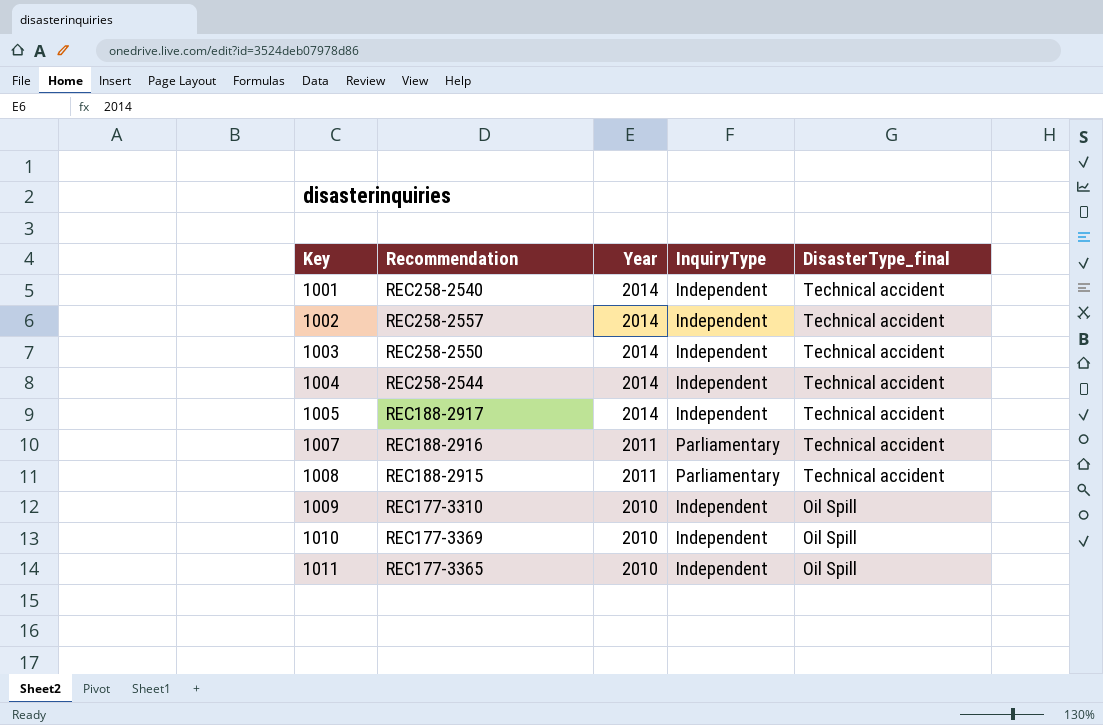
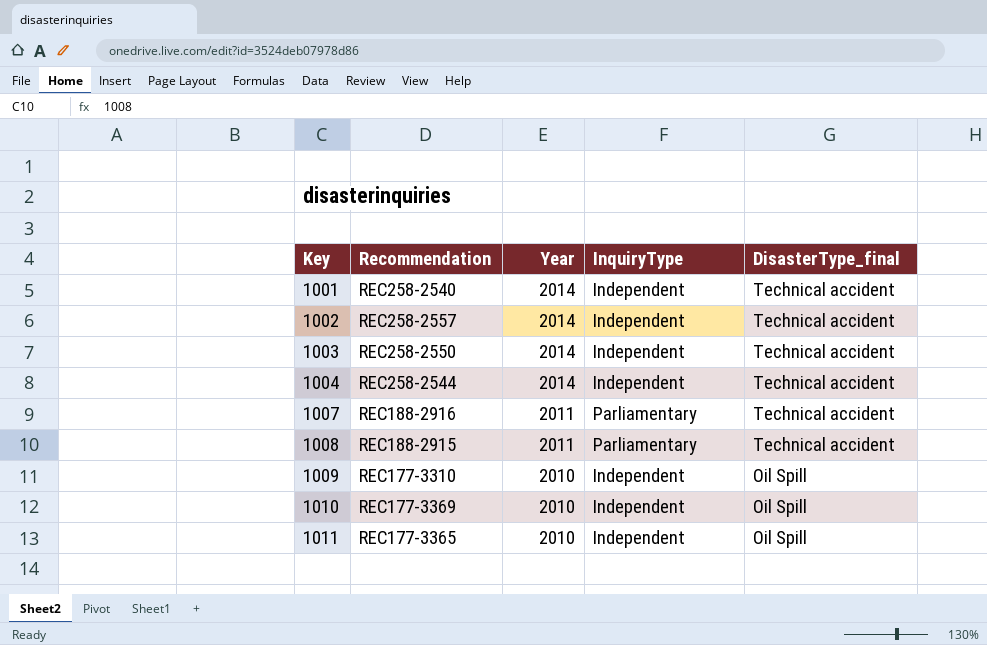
row 1005: REC188-2917 | 2014 | Independent | Technical accident -> none

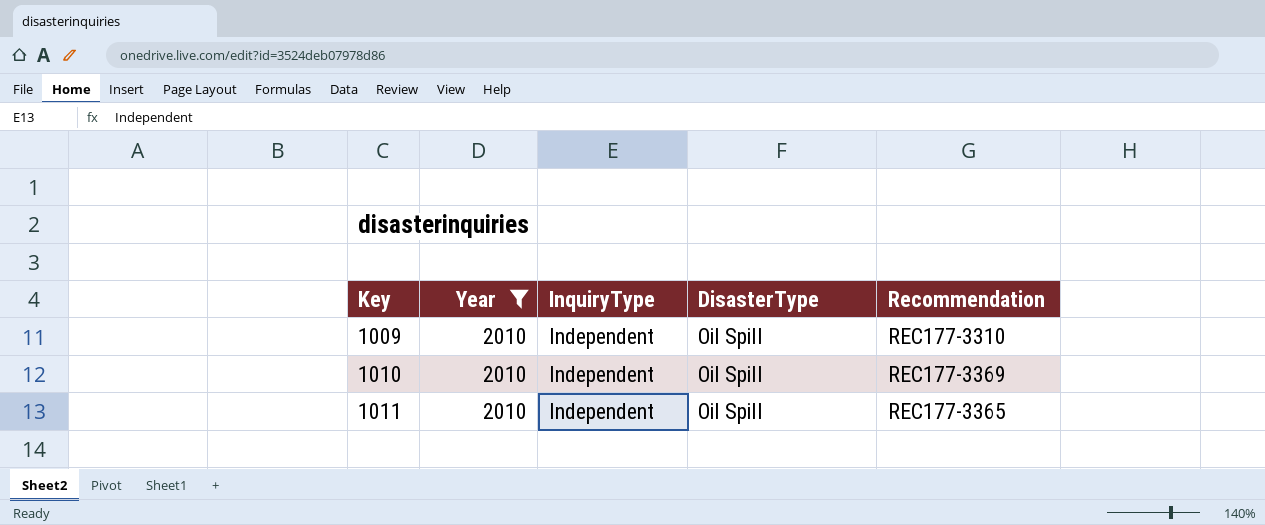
filter: none -> Year = 2010
column name: DisasterType_final -> DisasterType
column Recommendation | position: 2 -> 5

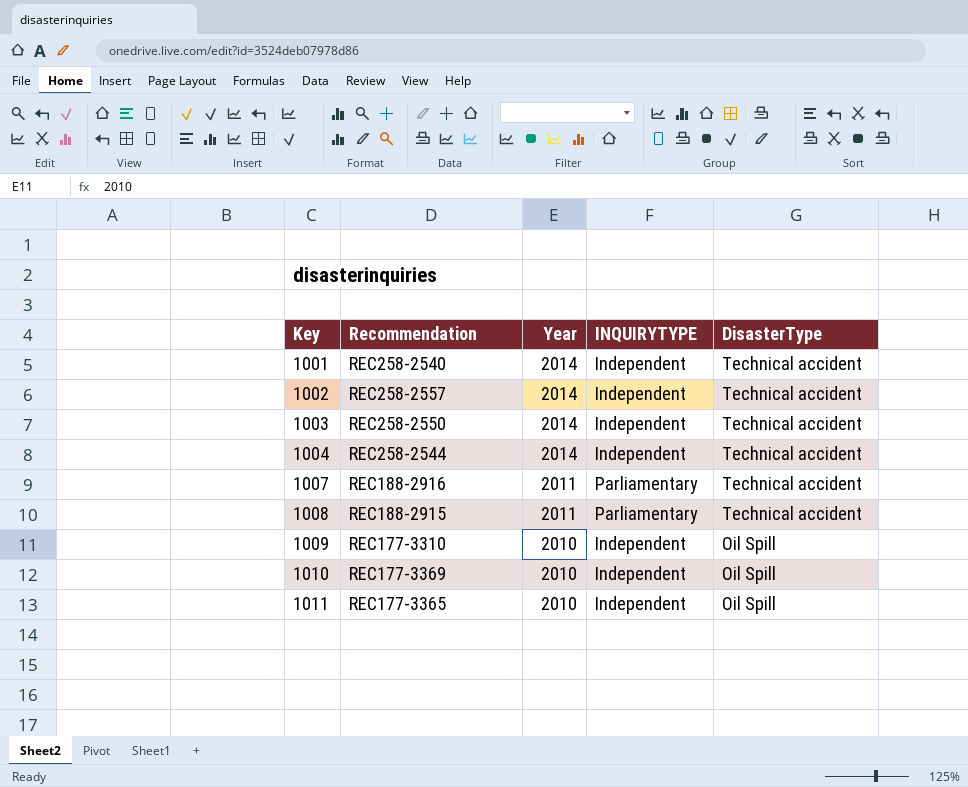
filter: Year = 2010 -> none
column Recommendation | position: 5 -> 2
column name: InquiryType -> INQUIRYTYPE

